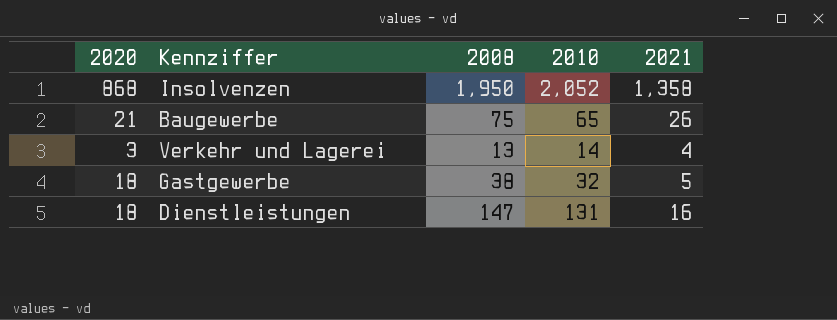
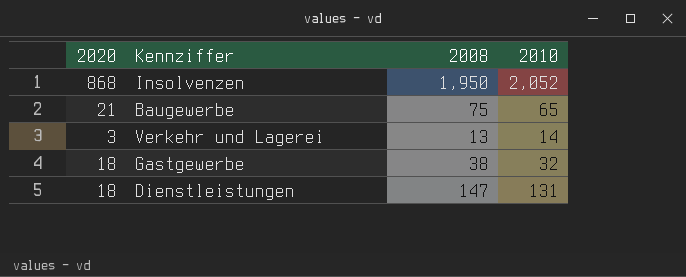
column 2021 | position: 5 -> none

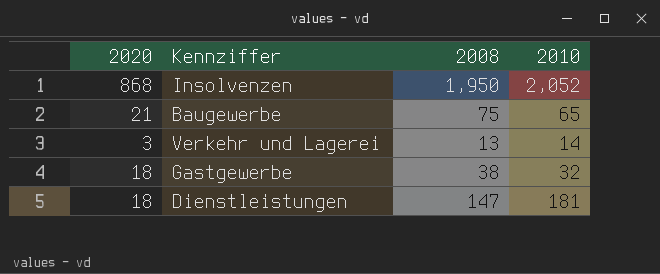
Dienstleistungen | 2010: 131 -> 181

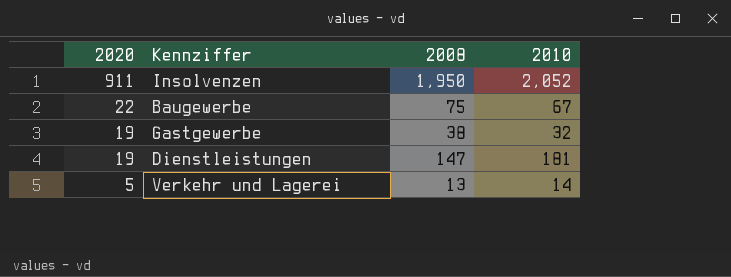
row order: none -> 2020 descending
Insolvenzen | 2020: 868 -> 911
Baugewerbe | 2020: 21 -> 22
Baugewerbe | 2010: 65 -> 67
Gastgewerbe | 2020: 18 -> 19
Dienstleistungen | 2020: 18 -> 19
Verkehr und Lagerei | 2020: 3 -> 5

